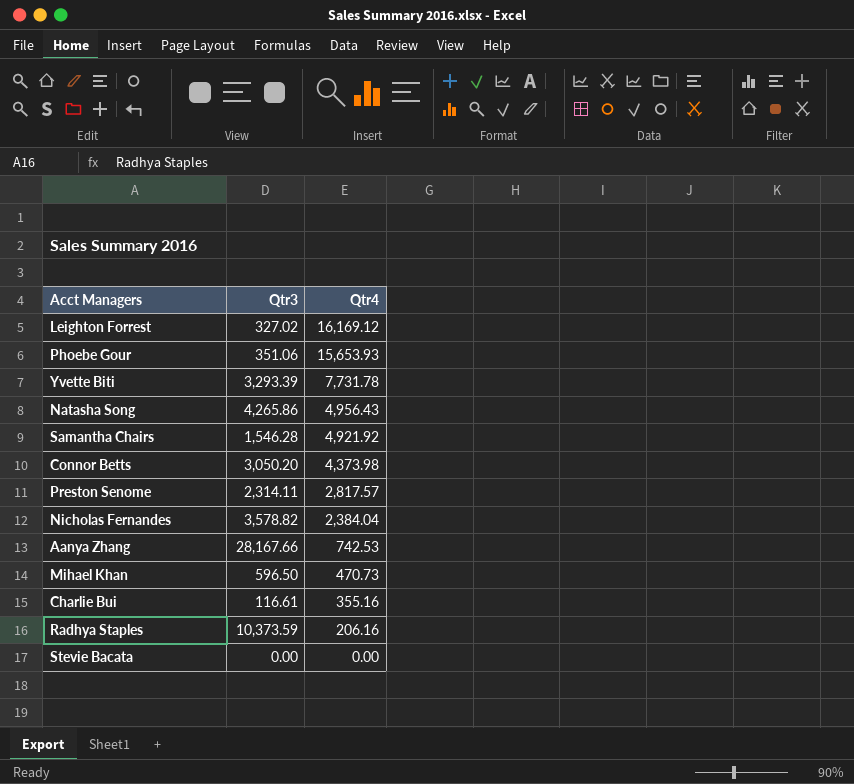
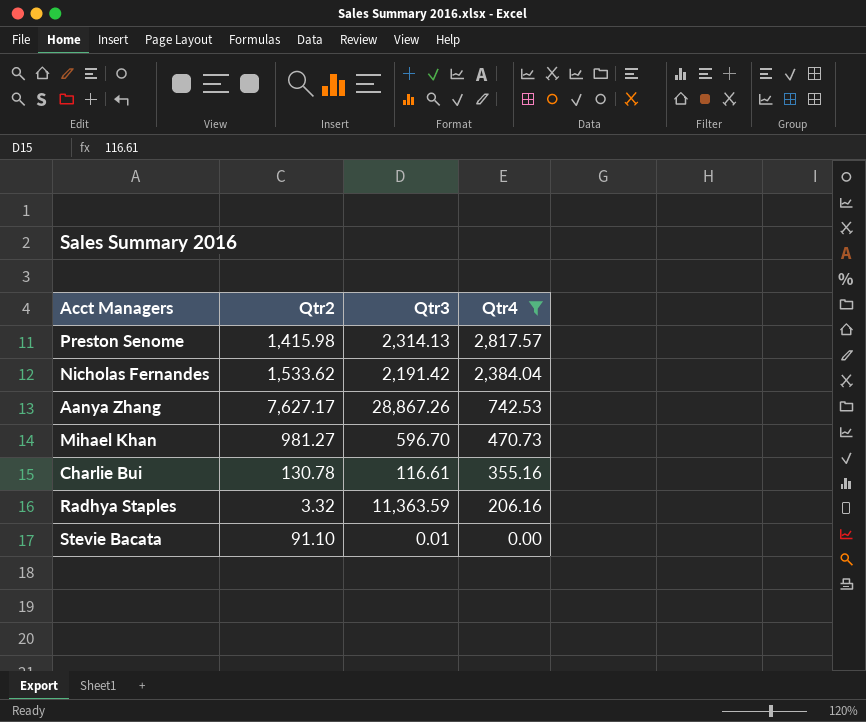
filter: none -> Qtr4 <= 2,817.57
column Qtr2 | position: none -> 2
Preston Senome | Qtr3: 2,314.11 -> 2,314.13
Nicholas Fernandes | Qtr3: 3,578.82 -> 2,191.42
Aanya Zhang | Qtr3: 28,167.66 -> 28,867.26
Mihael Khan | Qtr3: 596.50 -> 596.70
Radhya Staples | Qtr3: 10,373.59 -> 11,363.59
Stevie Bacata | Qtr3: 0.00 -> 0.01

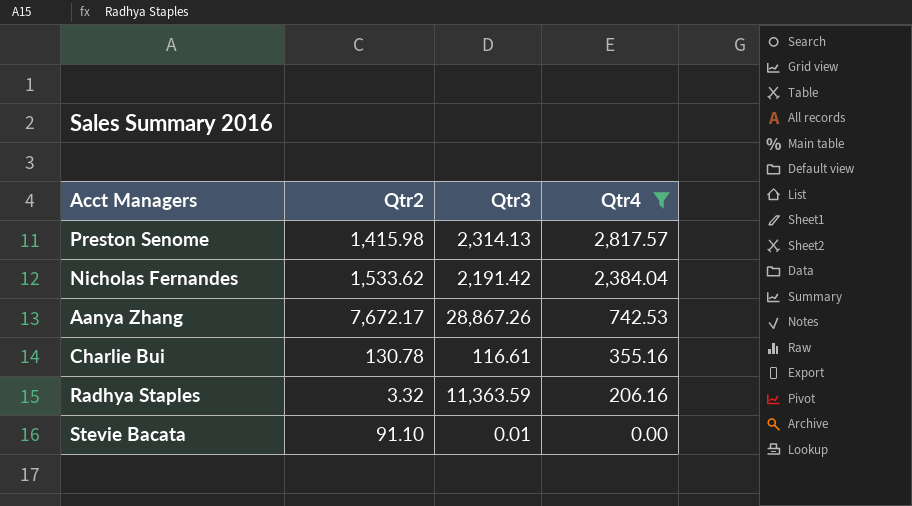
row Mihael Khan: 981.27 | 596.70 | 470.73 -> none
Aanya Zhang | Qtr2: 7,627.17 -> 7,672.17

